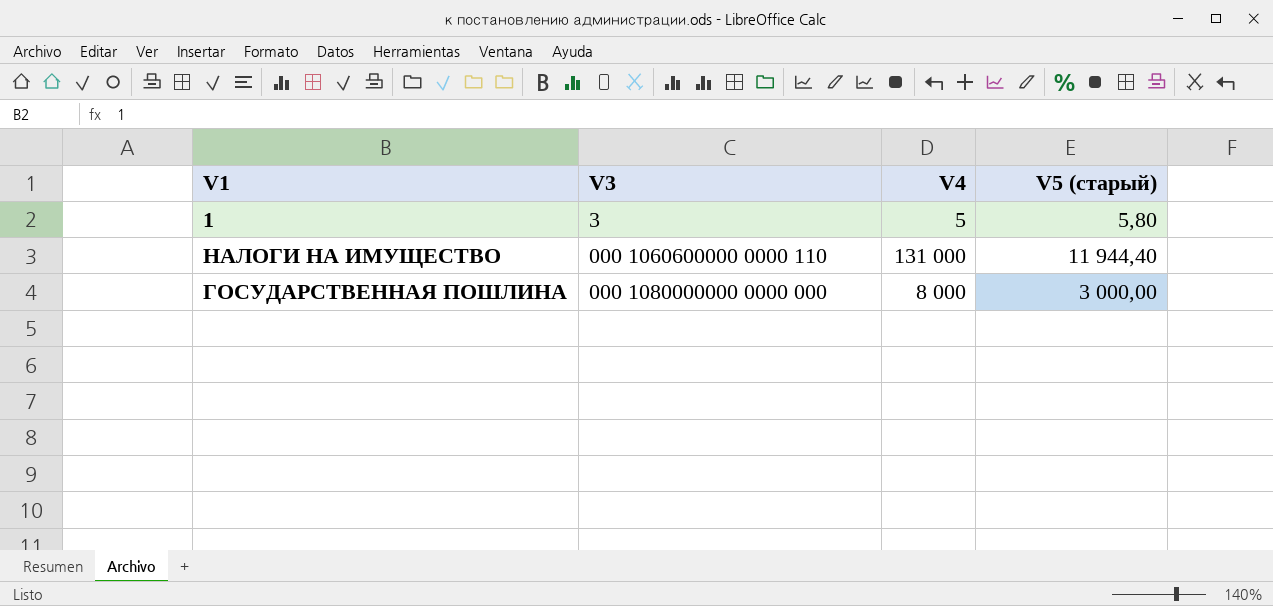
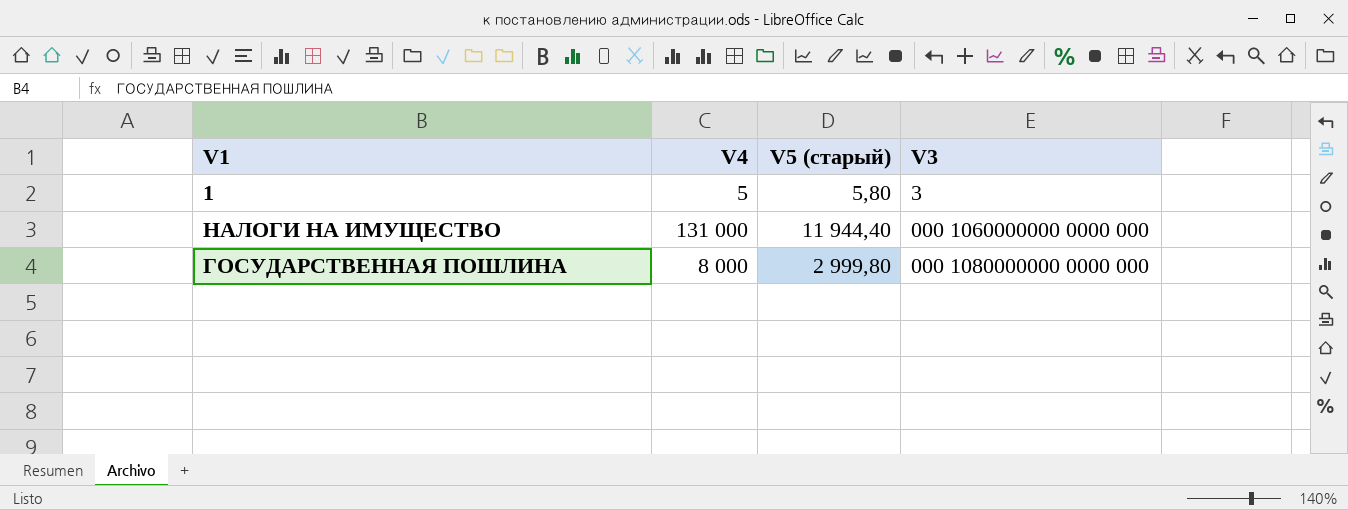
column V3 | position: 2 -> 4
НАЛОГИ НА ИМУЩЕСТВО | V3: 000 1060600000 0000 110 -> 000 1060000000 0000 000
ГОСУДАРСТВЕННАЯ ПОШЛИНА | V5 (старый): 3 000,00 -> 2 999,80

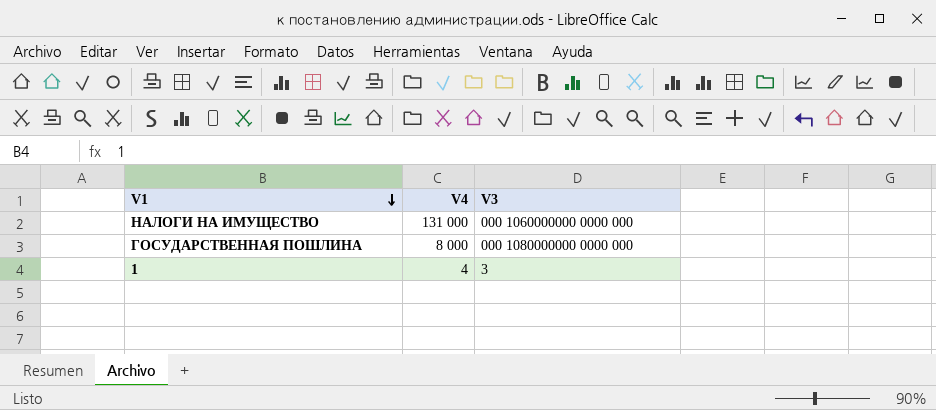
row order: none -> V1 descending
column V5 (старый) | position: 3 -> none
1 | V4: 5 -> 4

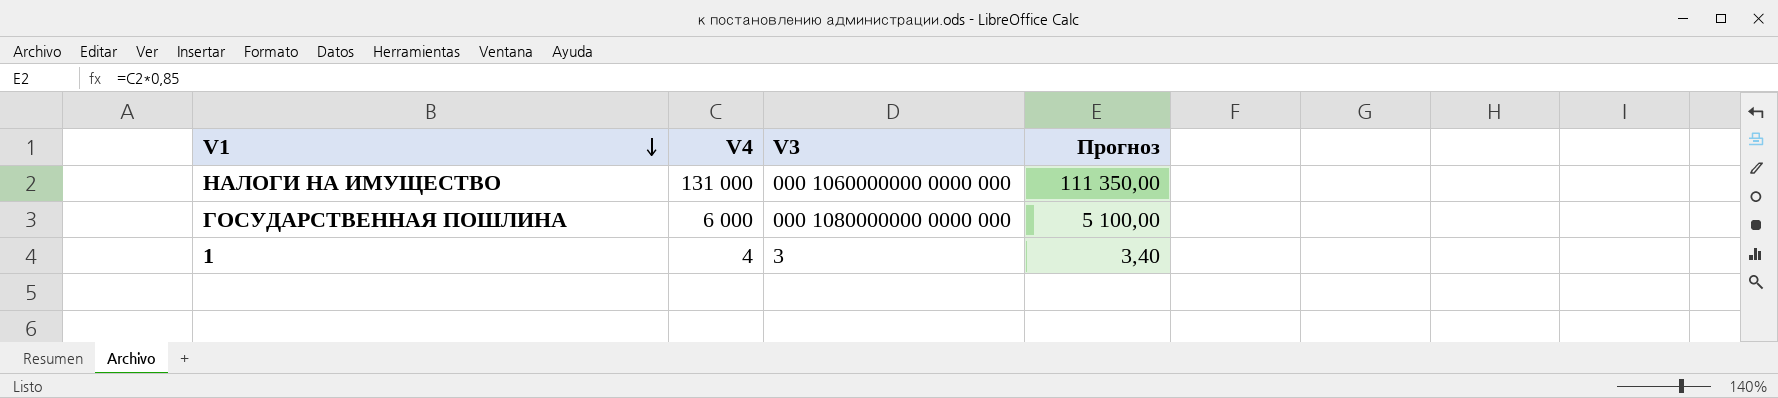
column Прогноз | formula: none -> [V4] * 0,85
ГОСУДАРСТВЕННАЯ ПОШЛИНА | V4: 8 000 -> 6 000

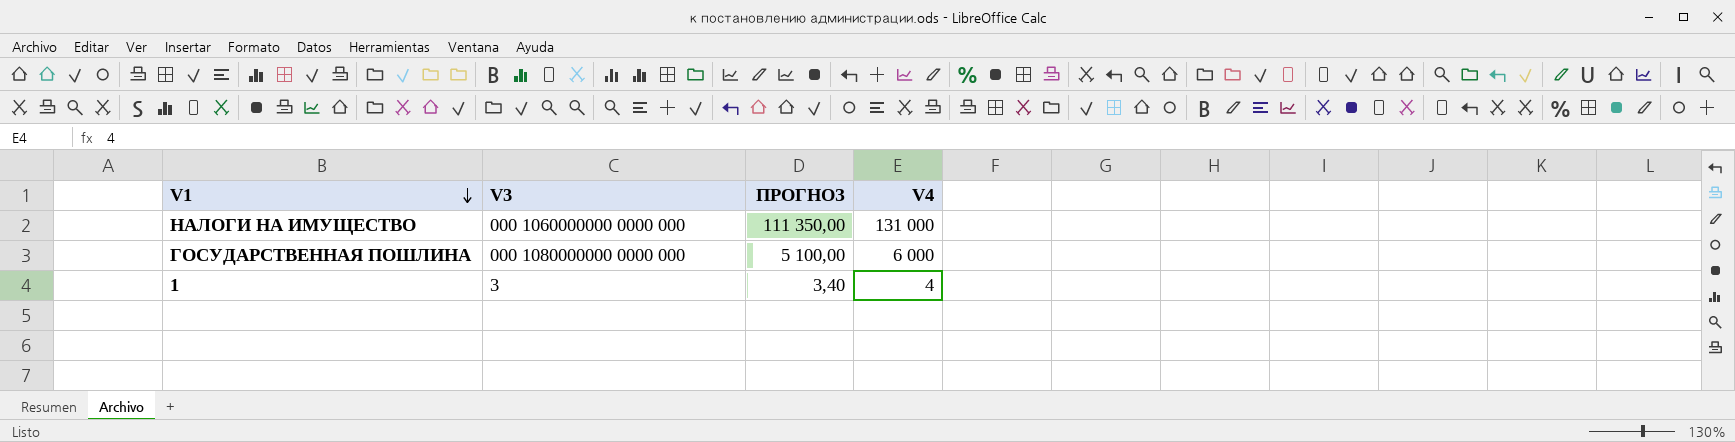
column name: Прогноз -> ПРОГНОЗ
column V4 | position: 2 -> 4

